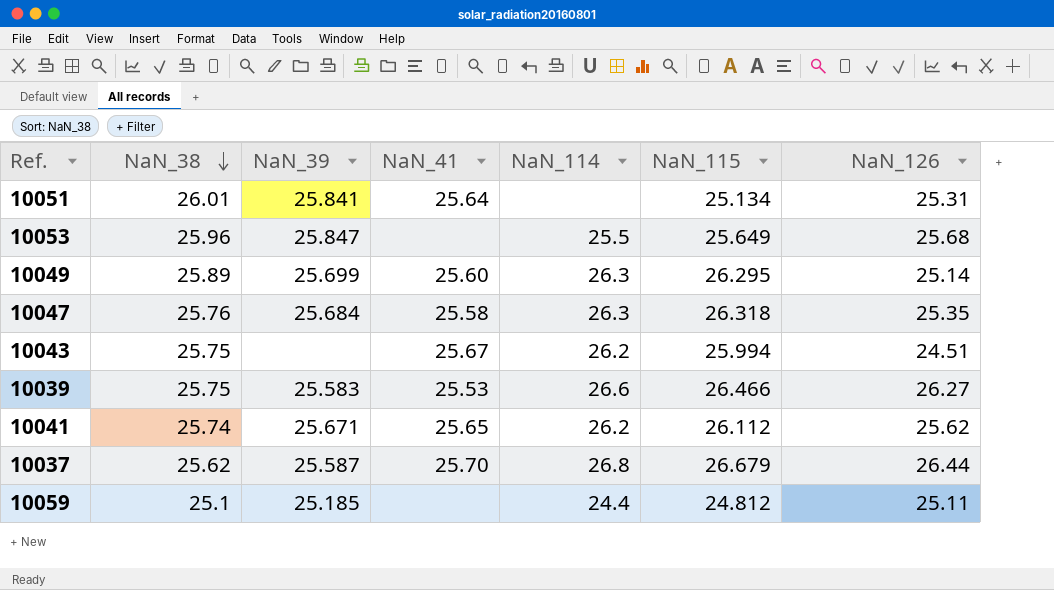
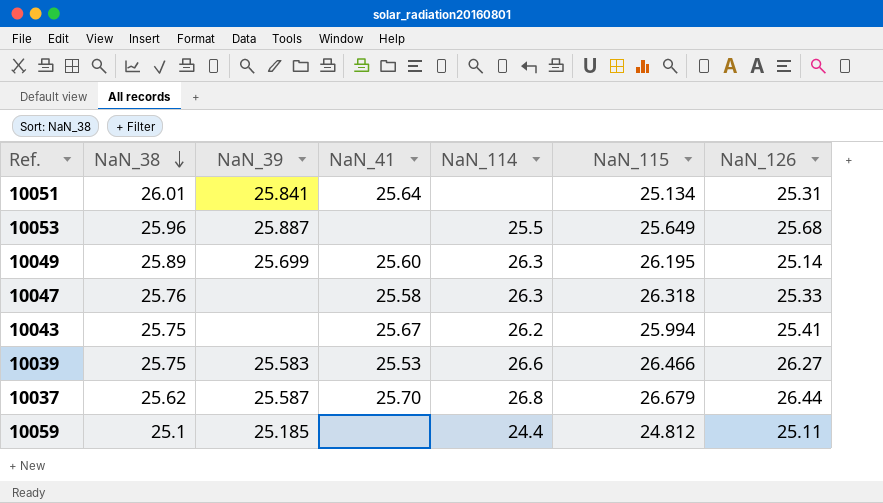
row 10041: 25.74 | 25.671 | 25.65 | 26.2 | 26.112 | 25.62 -> none
10053 | NaN_39: 25.847 -> 25.887
10049 | NaN_115: 26.295 -> 26.195
10047 | NaN_39: 25.684 -> none
10047 | NaN_126: 25.35 -> 25.33
10043 | NaN_126: 24.51 -> 25.41

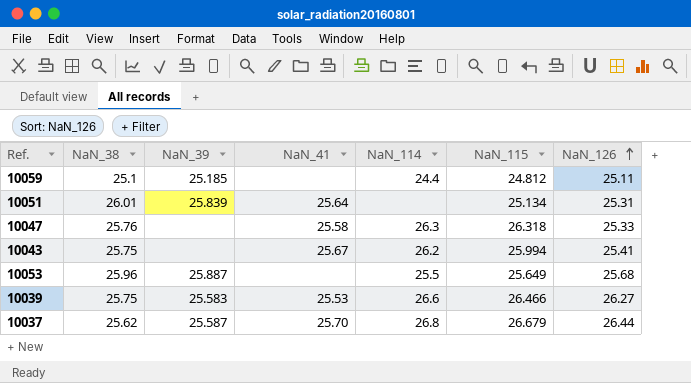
row order: NaN_38 descending -> NaN_126 ascending
row 10049: 25.89 | 25.699 | 25.60 | 26.3 | 26.195 | 25.14 -> none
10051 | NaN_39: 25.841 -> 25.839

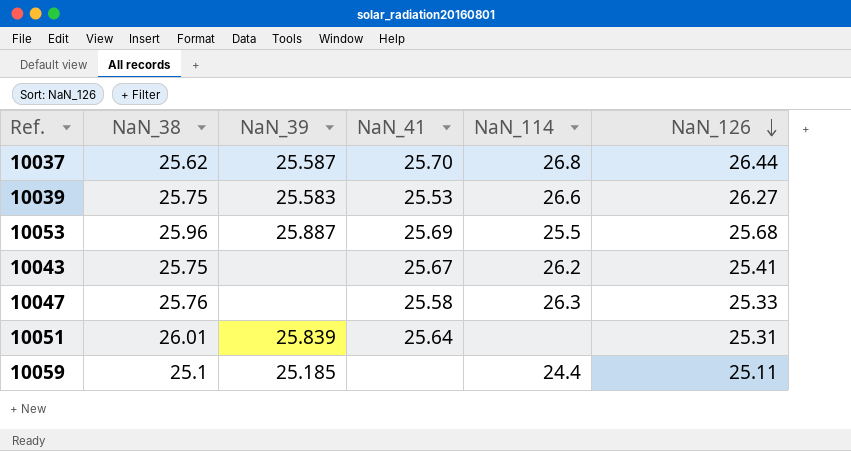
row order: NaN_126 ascending -> NaN_126 descending
column NaN_115 | position: 6 -> none
10053 | NaN_41: none -> 25.69

